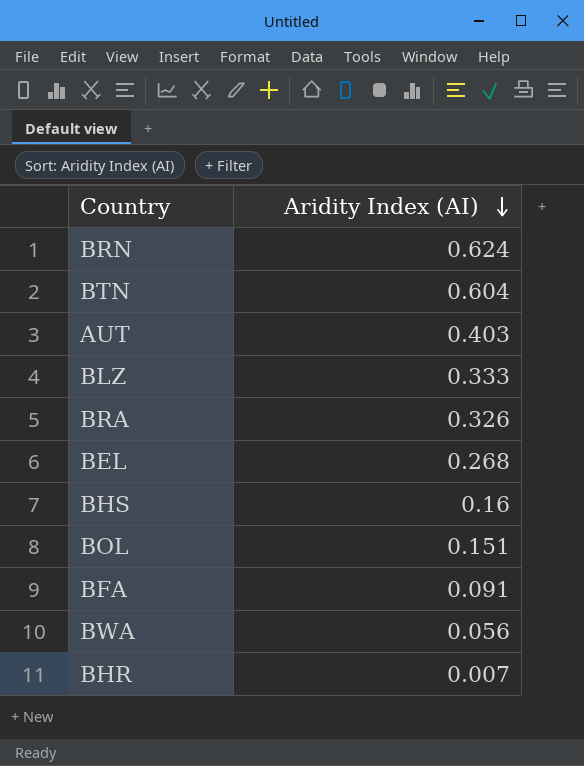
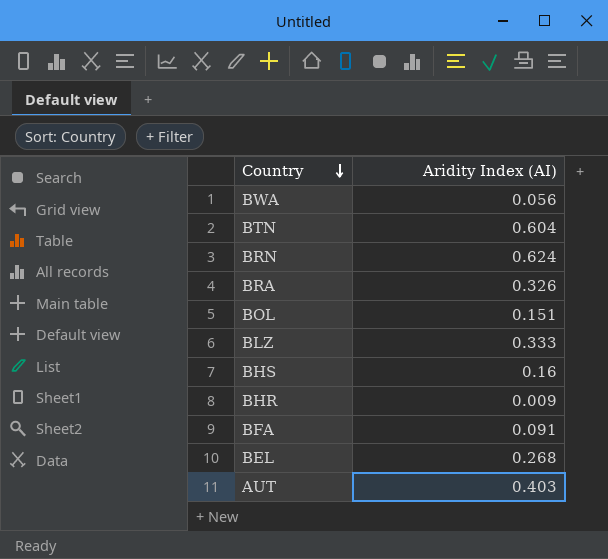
row order: Aridity Index (AI) descending -> Country descending
BHR | Aridity Index (AI): 0.007 -> 0.009

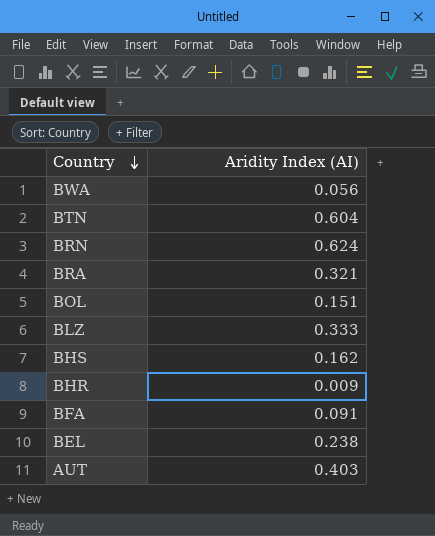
BRA | Aridity Index (AI): 0.326 -> 0.321
BHS | Aridity Index (AI): 0.16 -> 0.162
BEL | Aridity Index (AI): 0.268 -> 0.238

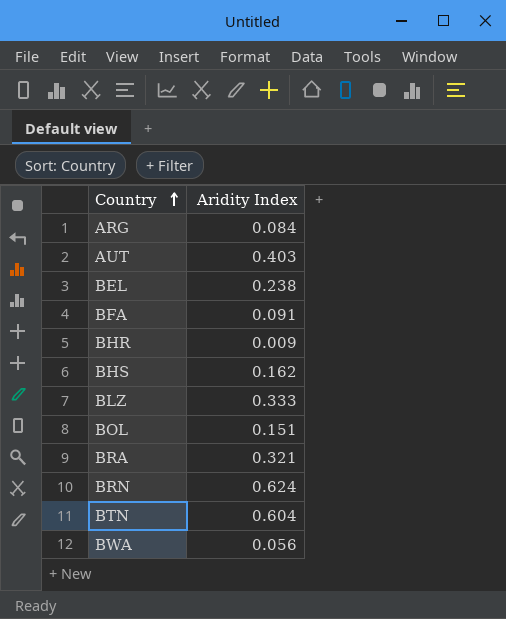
row order: Country descending -> Country ascending
column name: Aridity Index (AI) -> Aridity Index
row ARG: none -> 0.084

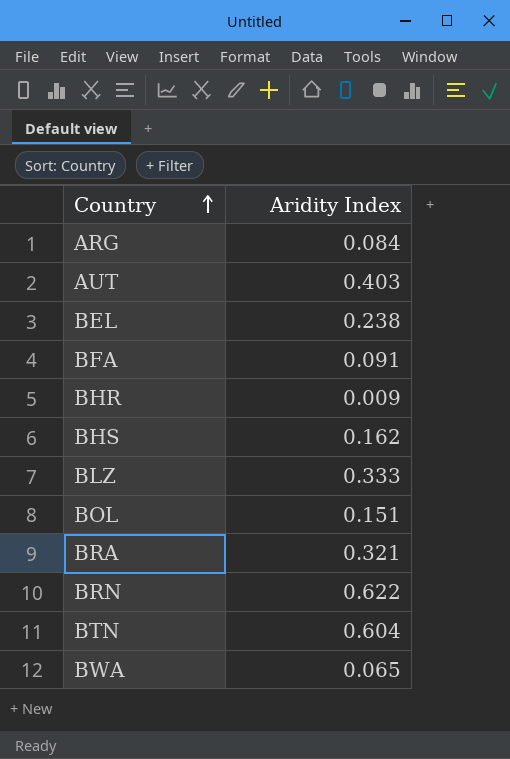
BRN | Aridity Index: 0.624 -> 0.622
BWA | Aridity Index: 0.056 -> 0.065

